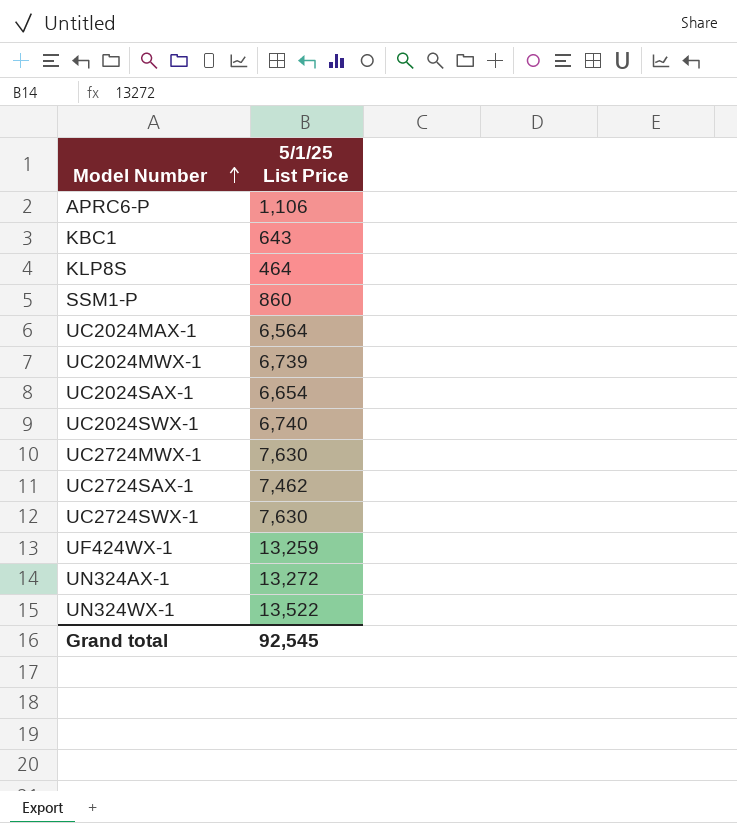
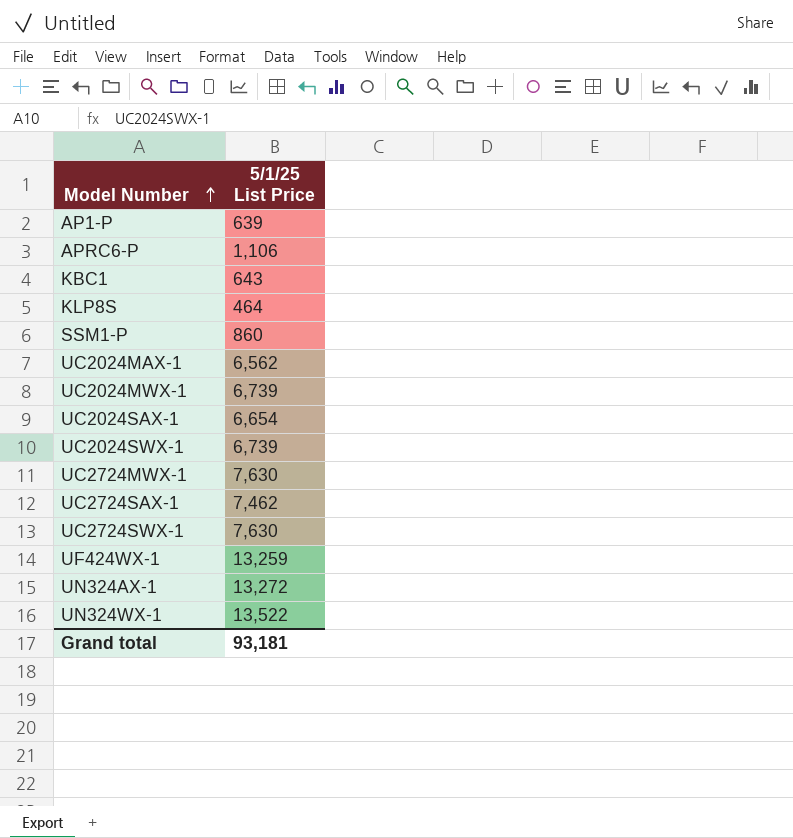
row AP1-P: none -> 639
UC2024MAX-1 | 5/1/25 List Price: 6,564 -> 6,562
UC2024SWX-1 | 5/1/25 List Price: 6,740 -> 6,739
Grand total | 5/1/25 List Price: 92,545 -> 93,181

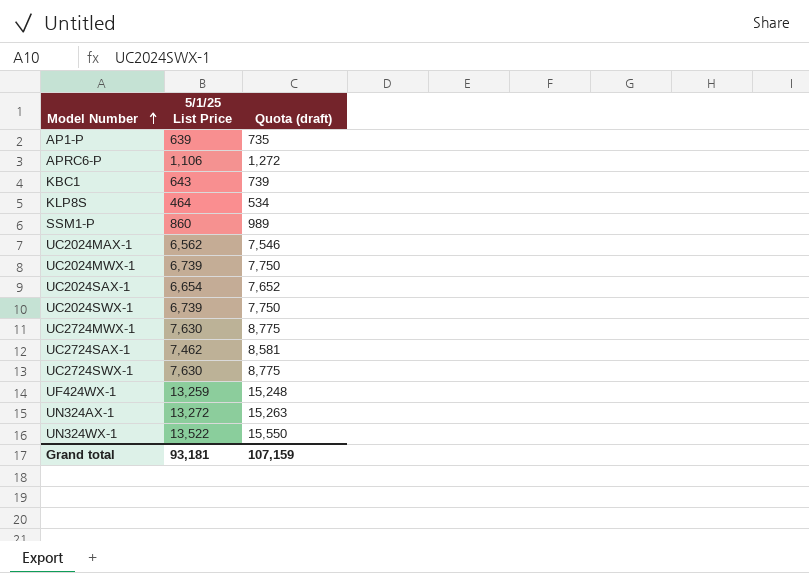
column Quota (draft) | formula: none -> [5/1/25 List Price] * 1.15

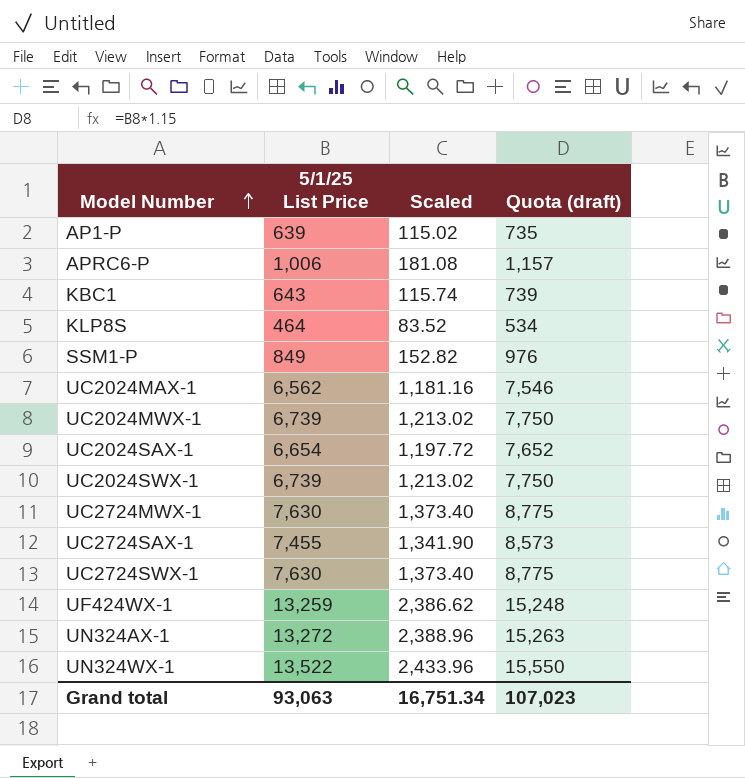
column Scaled | formula: none -> [5/1/25 List Price] * 0.18
APRC6-P | 5/1/25 List Price: 1,106 -> 1,006
APRC6-P | Quota (draft): 1,272 -> 1,157
SSM1-P | 5/1/25 List Price: 860 -> 849
SSM1-P | Quota (draft): 989 -> 976
UC2724SAX-1 | 5/1/25 List Price: 7,462 -> 7,455
UC2724SAX-1 | Quota (draft): 8,581 -> 8,573
Grand total | 5/1/25 List Price: 93,181 -> 93,063
Grand total | Quota (draft): 107,159 -> 107,023

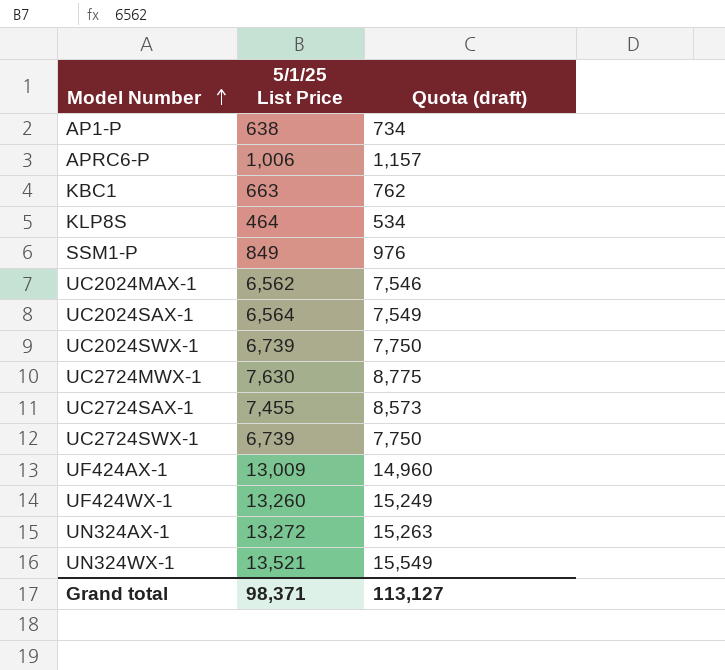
column Scaled | formula: [5/1/25 List Price] * 0.18 -> none
row UC2024MWX-1: 6,739 | 1,213.02 | 7,750 -> none
AP1-P | 5/1/25 List Price: 639 -> 638
AP1-P | Quota (draft): 735 -> 734
KBC1 | 5/1/25 List Price: 643 -> 663
KBC1 | Quota (draft): 739 -> 762
UC2024SAX-1 | 5/1/25 List Price: 6,654 -> 6,564
UC2024SAX-1 | Quota (draft): 7,652 -> 7,549
UC2724SWX-1 | 5/1/25 List Price: 7,630 -> 6,739
UC2724SWX-1 | Quota (draft): 8,775 -> 7,750
row UF424AX-1: none -> 13,009 | 14,960
UF424WX-1 | 5/1/25 List Price: 13,259 -> 13,260
UF424WX-1 | Quota (draft): 15,248 -> 15,249
UN324WX-1 | 5/1/25 List Price: 13,522 -> 13,521
UN324WX-1 | Quota (draft): 15,550 -> 15,549
Grand total | 5/1/25 List Price: 93,063 -> 98,371
Grand total | Quota (draft): 107,023 -> 113,127

